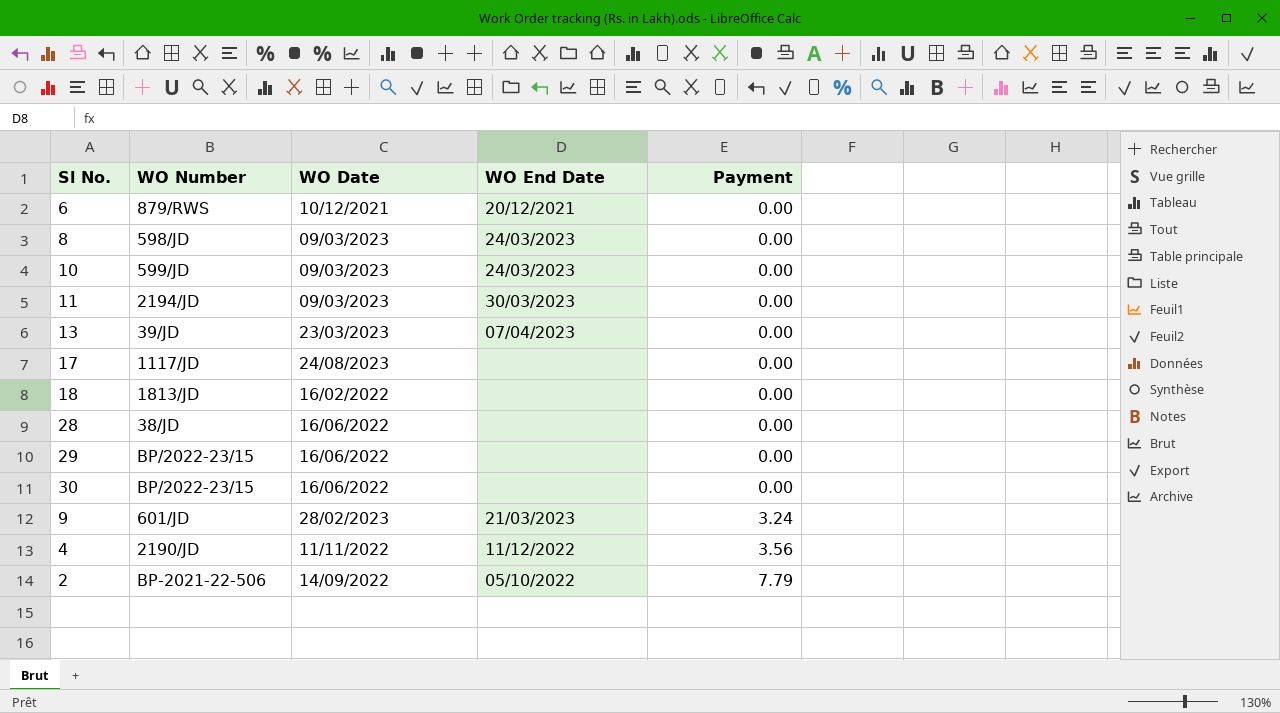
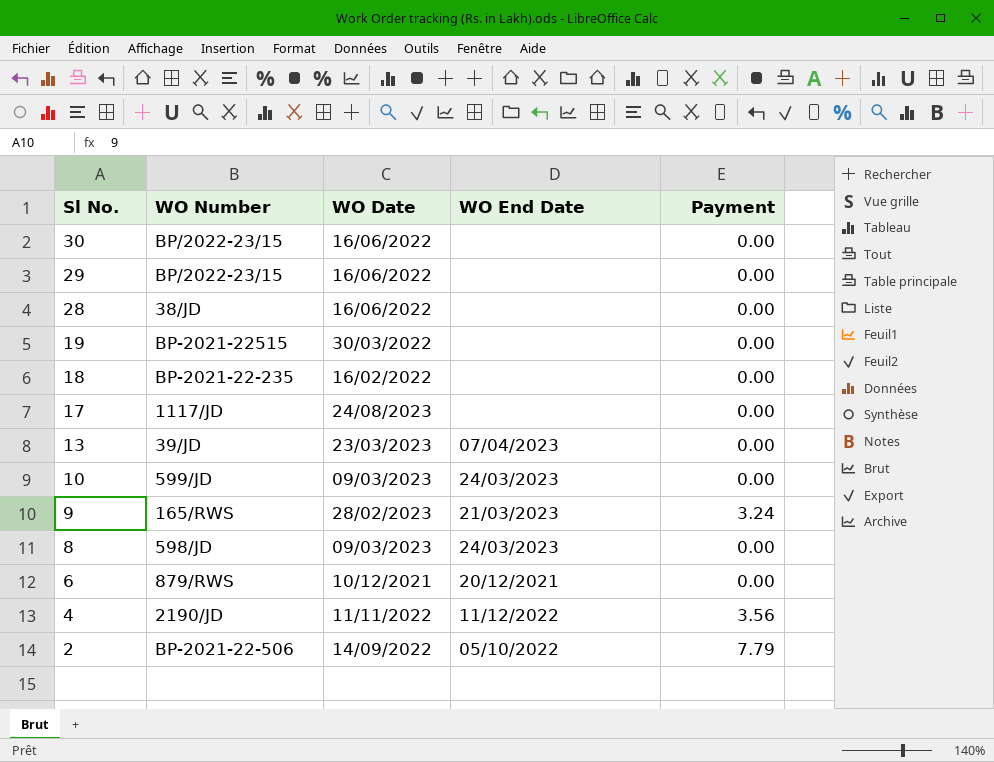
row order: Payment ascending -> Sl No. descending
row 11: 2194/JD | 09/03/2023 | 30/03/2023 | 0.00 -> none
row 19: none -> BP-2021-22515 | 30/03/2022 | none | 0.00
18 | WO Number: 1813/JD -> BP-2021-22-235
9 | WO Number: 601/JD -> 165/RWS

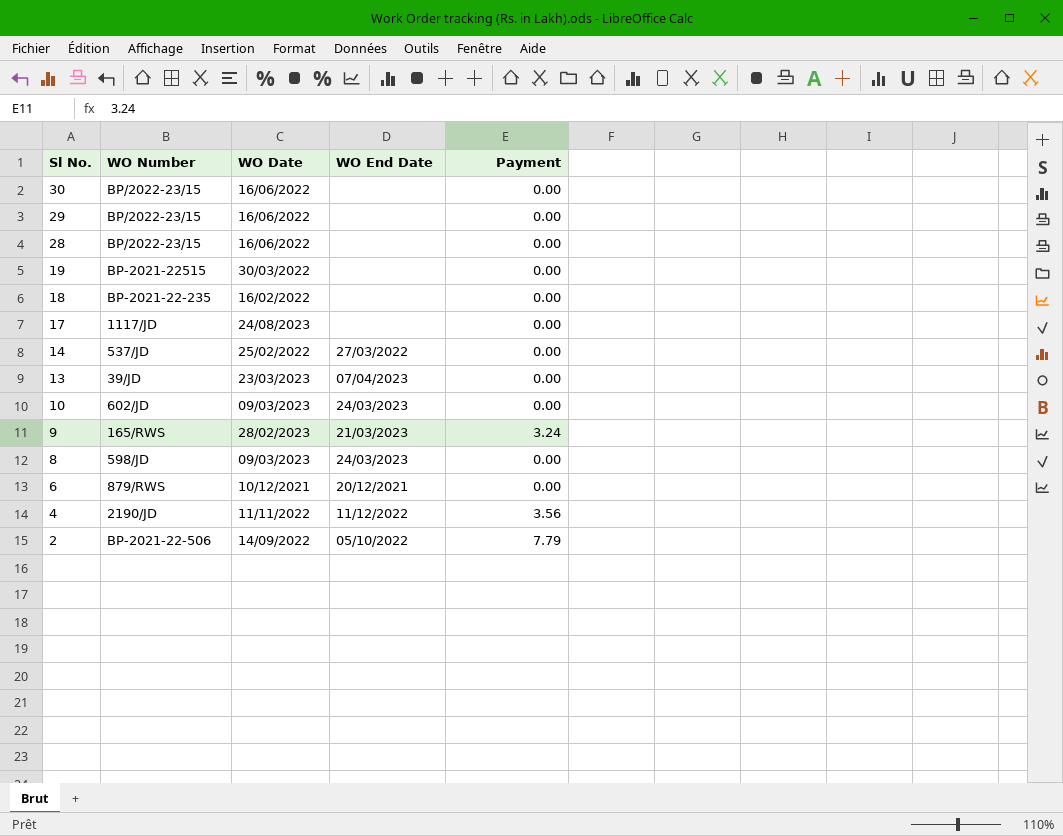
28 | WO Number: 38/JD -> BP/2022-23/15
row 14: none -> 537/JD | 25/02/2022 | 27/03/2022 | 0.00
10 | WO Number: 599/JD -> 602/JD

